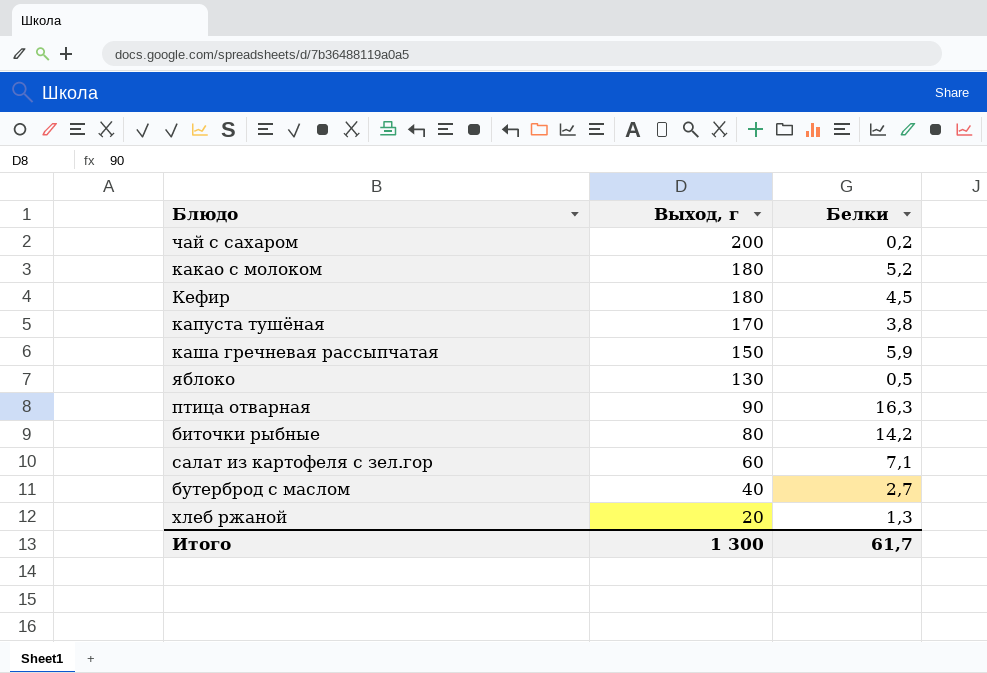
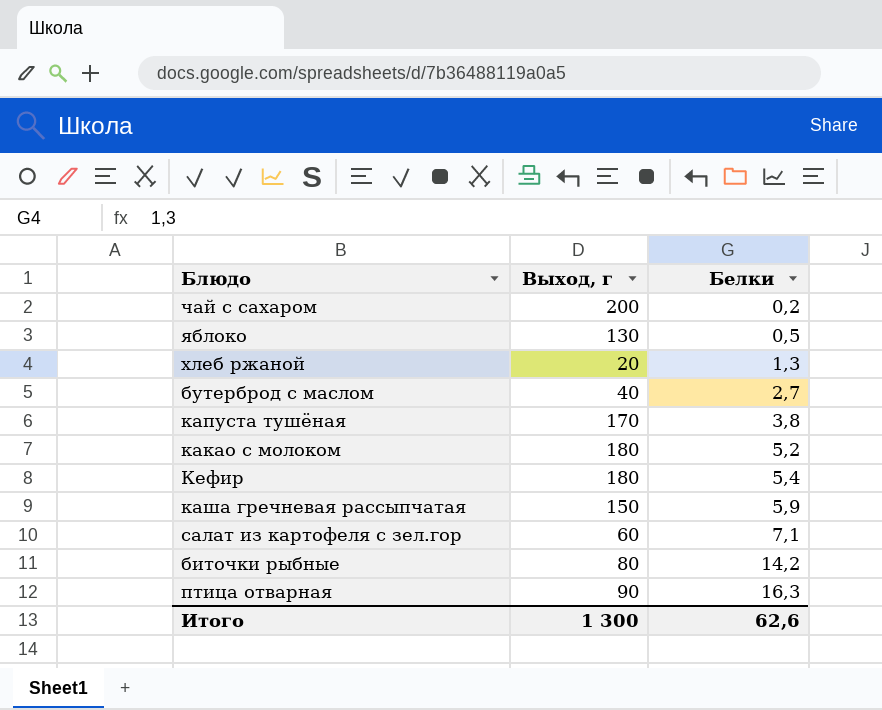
row order: Выход, г descending -> Белки ascending
Кефир | Белки: 4,5 -> 5,4
Итого | Белки: 61,7 -> 62,6

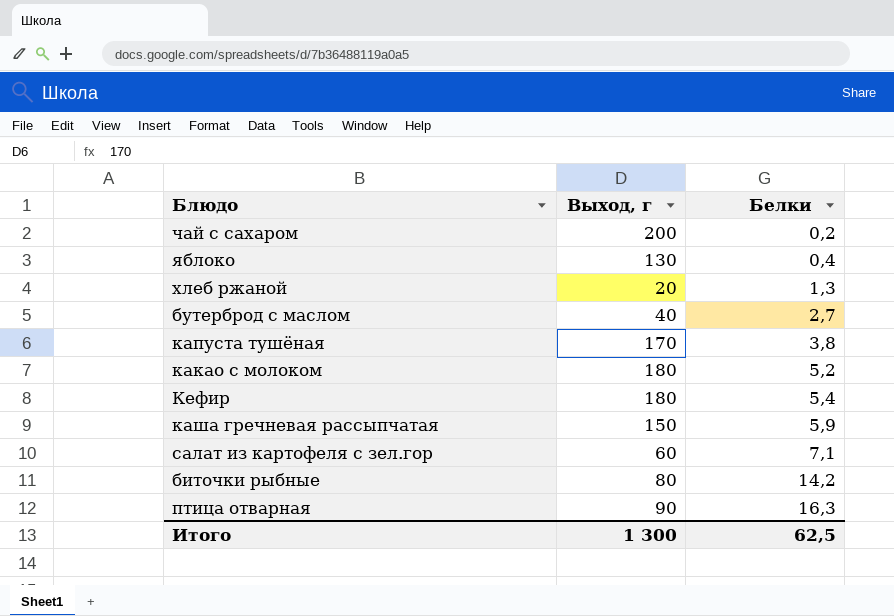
яблоко | Белки: 0,5 -> 0,4
Итого | Белки: 62,6 -> 62,5

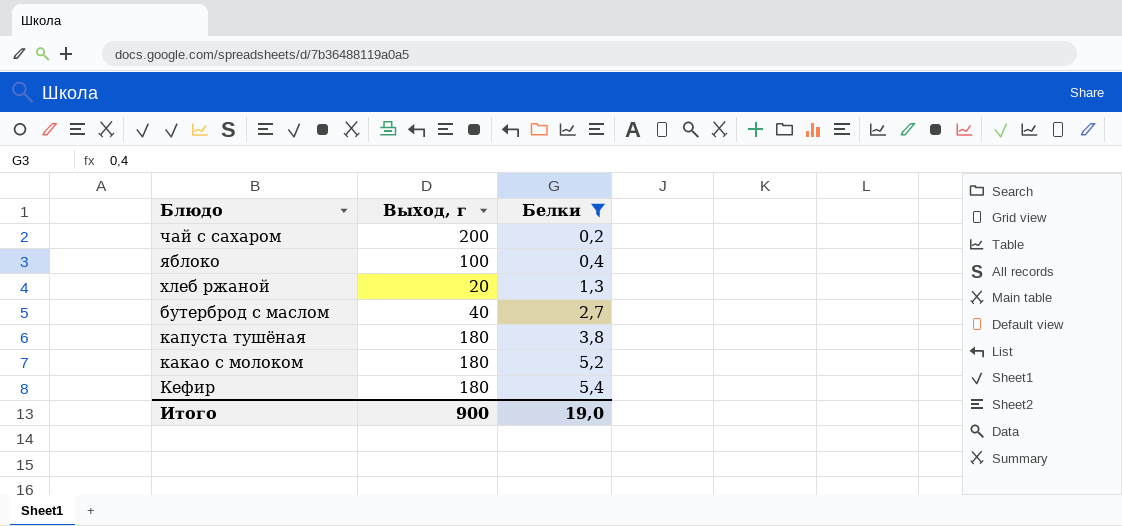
filter: none -> Белки <= 5,4
яблоко | Выход, г: 130 -> 100
капуста тушёная | Выход, г: 170 -> 180
Итого | Выход, г: 1 300 -> 900
Итого | Белки: 62,5 -> 19,0

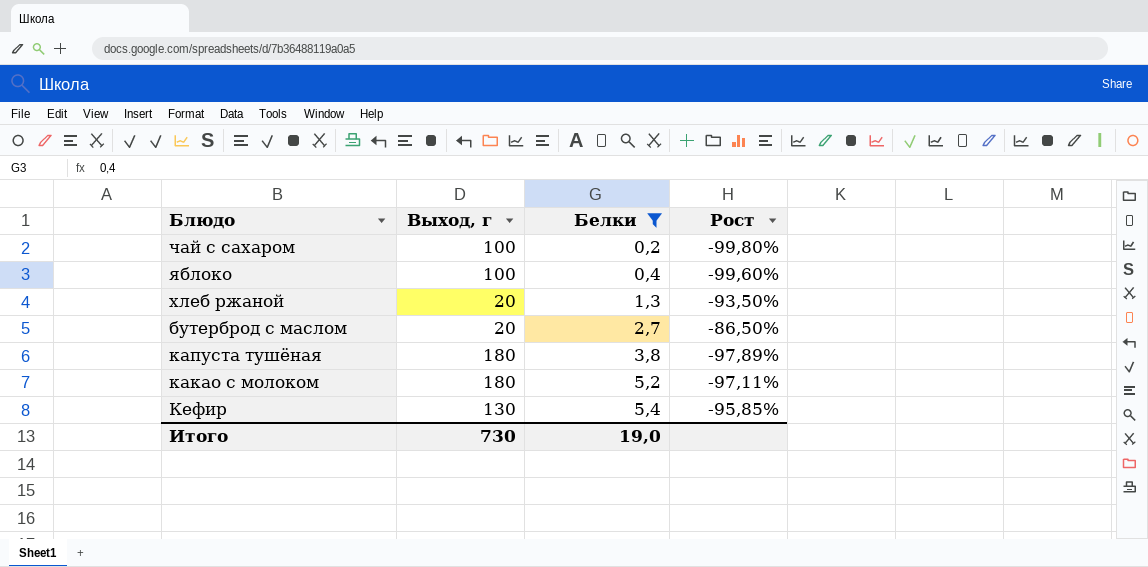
column Рост | formula: none -> ([Белки] - [Выход, г]) / [Выход, г]
чай с сахаром | Выход, г: 200 -> 100
бутерброд с маслом | Выход, г: 40 -> 20
Кефир | Выход, г: 180 -> 130
Итого | Выход, г: 900 -> 730

